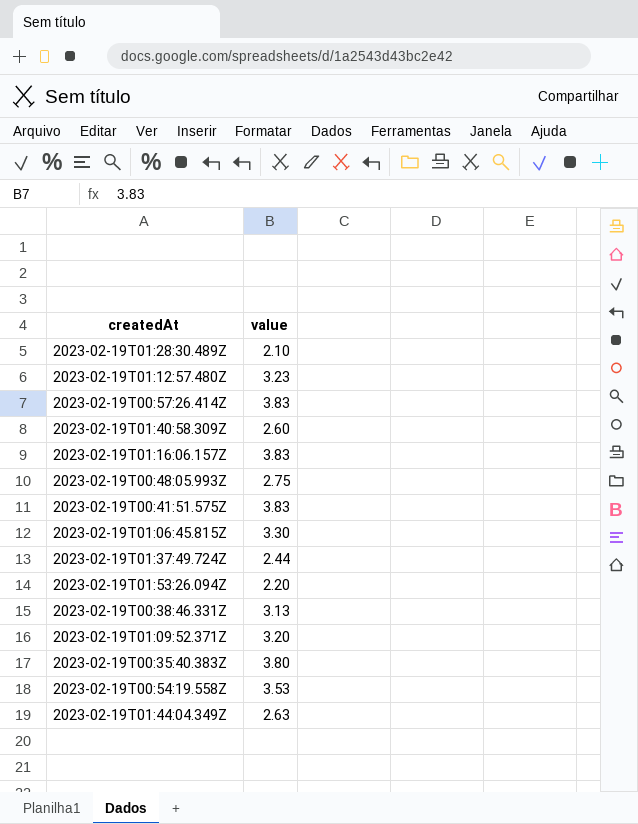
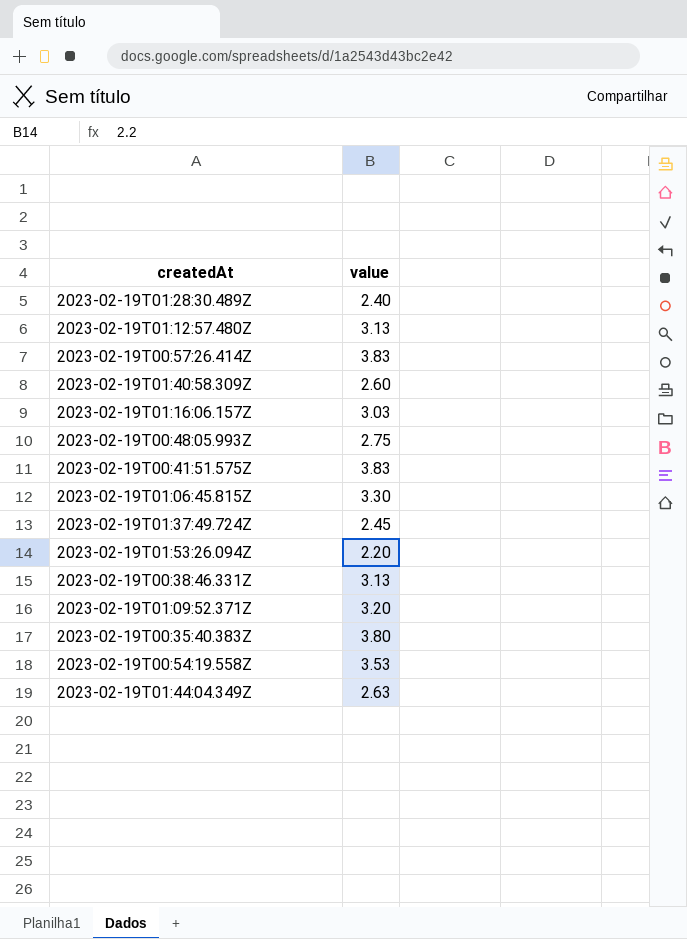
2023-02-19T01:28:30.489Z | value: 2.10 -> 2.40
2023-02-19T01:12:57.480Z | value: 3.23 -> 3.13
2023-02-19T01:16:06.157Z | value: 3.83 -> 3.03
2023-02-19T01:37:49.724Z | value: 2.44 -> 2.45

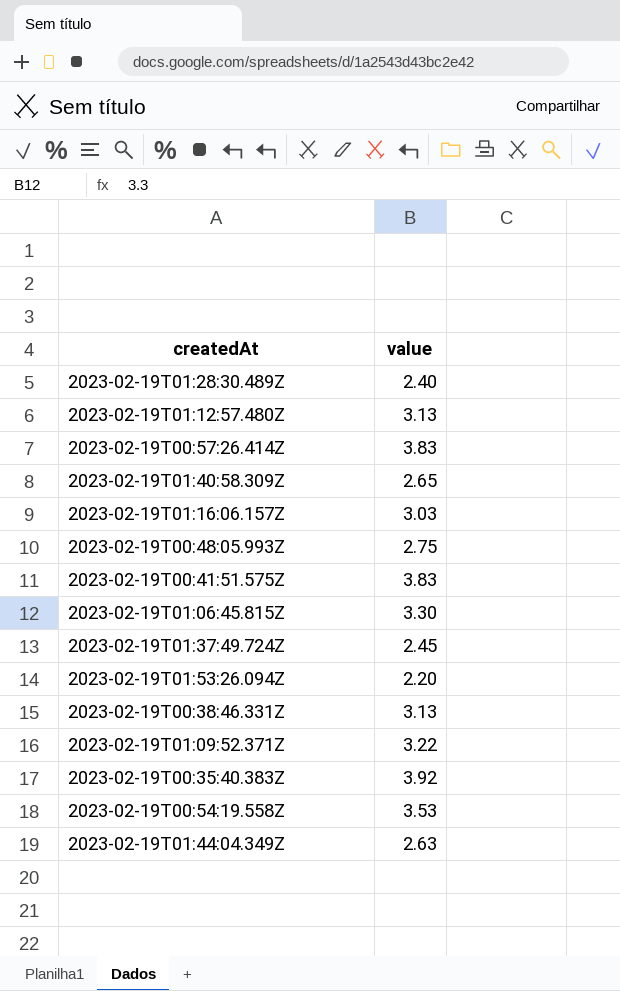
2023-02-19T01:40:58.309Z | value: 2.60 -> 2.65
2023-02-19T01:09:52.371Z | value: 3.20 -> 3.22
2023-02-19T00:35:40.383Z | value: 3.80 -> 3.92

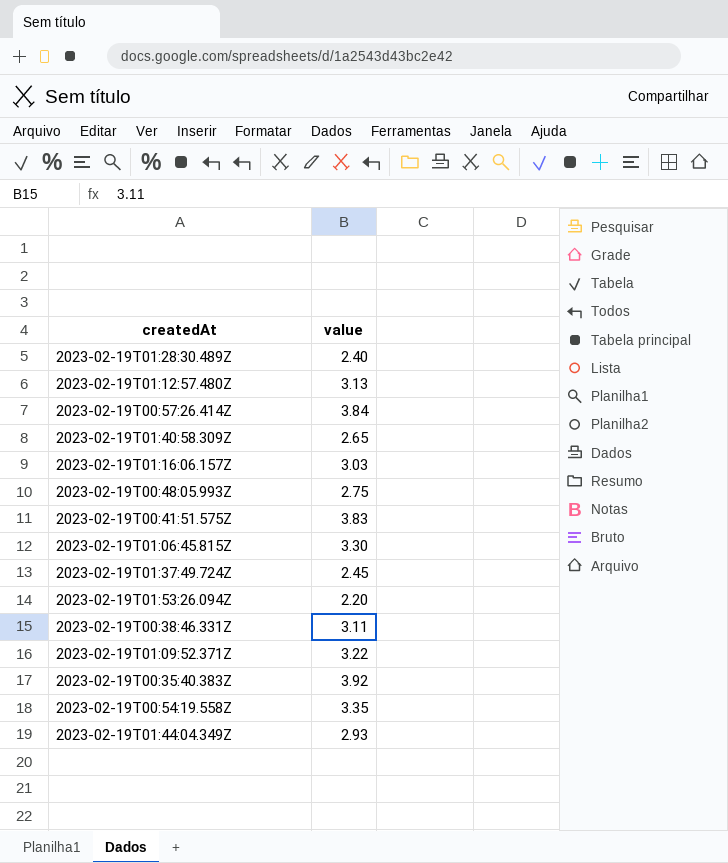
2023-02-19T00:57:26.414Z | value: 3.83 -> 3.84
2023-02-19T00:38:46.331Z | value: 3.13 -> 3.11
2023-02-19T00:54:19.558Z | value: 3.53 -> 3.35
2023-02-19T01:44:04.349Z | value: 2.63 -> 2.93

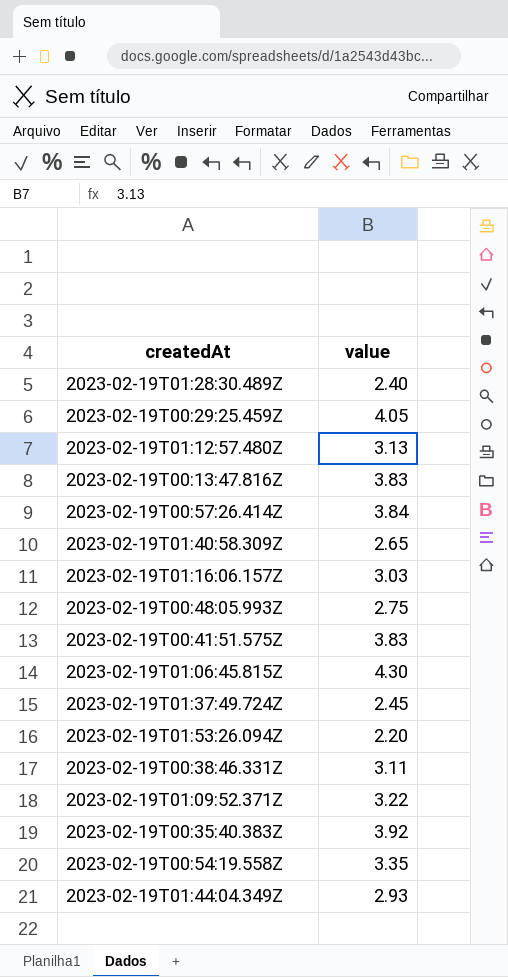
row 2023-02-19T00:29:25.459Z: none -> 4.05
row 2023-02-19T00:13:47.816Z: none -> 3.83
2023-02-19T01:06:45.815Z | value: 3.30 -> 4.30

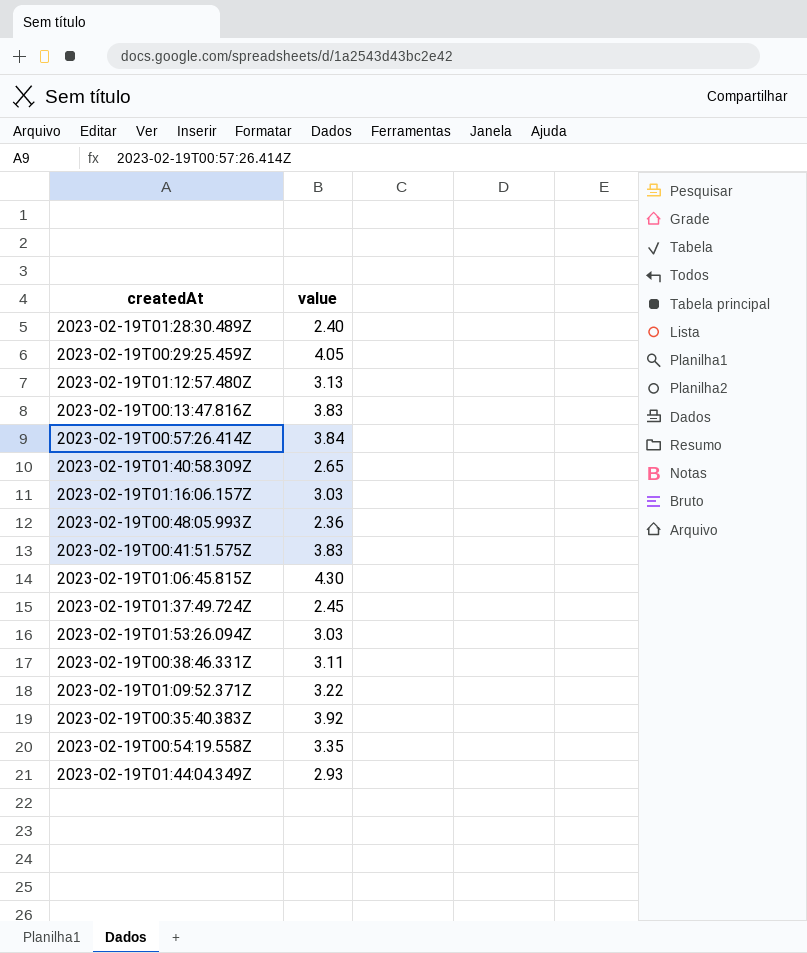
2023-02-19T00:48:05.993Z | value: 2.75 -> 2.36
2023-02-19T01:53:26.094Z | value: 2.20 -> 3.03

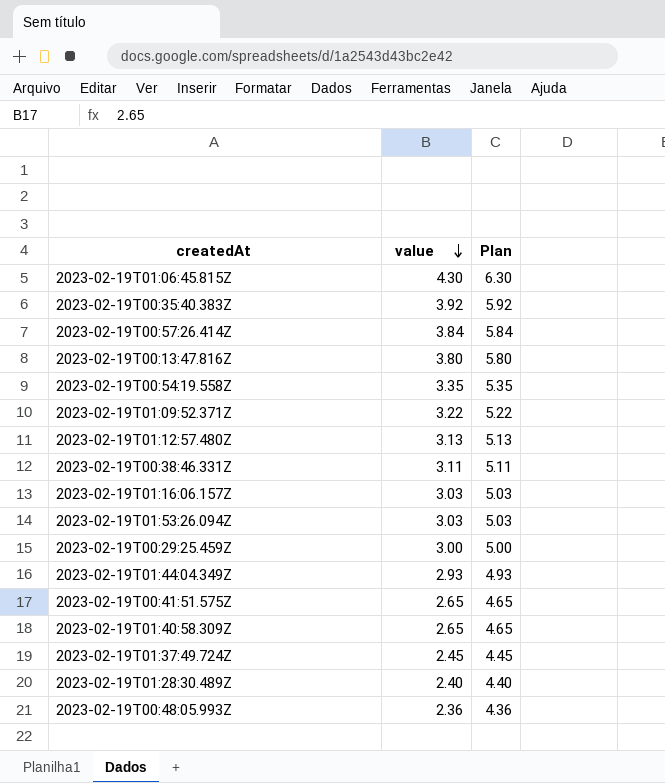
row order: none -> value descending
column Plan | formula: none -> [value] + 2
2023-02-19T00:13:47.816Z | value: 3.83 -> 3.80
2023-02-19T00:29:25.459Z | value: 4.05 -> 3.00
2023-02-19T00:41:51.575Z | value: 3.83 -> 2.65

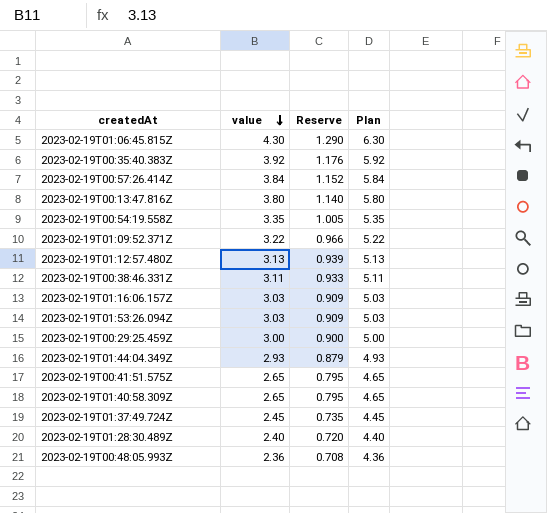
column Reserve | formula: none -> [value] * 0.3

